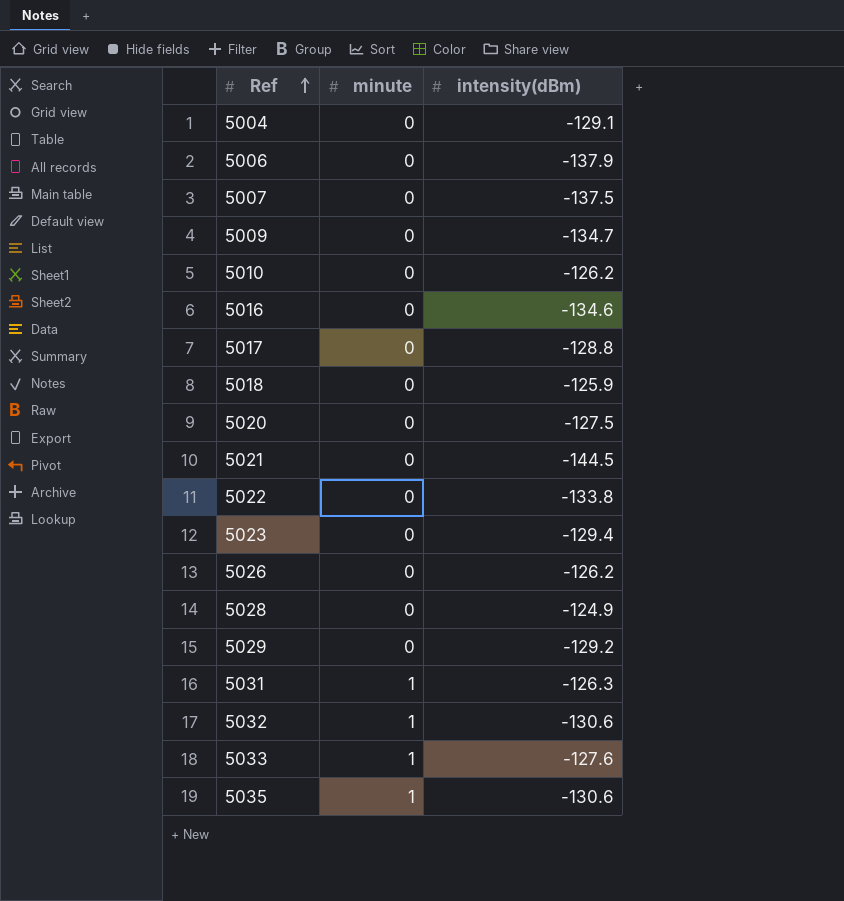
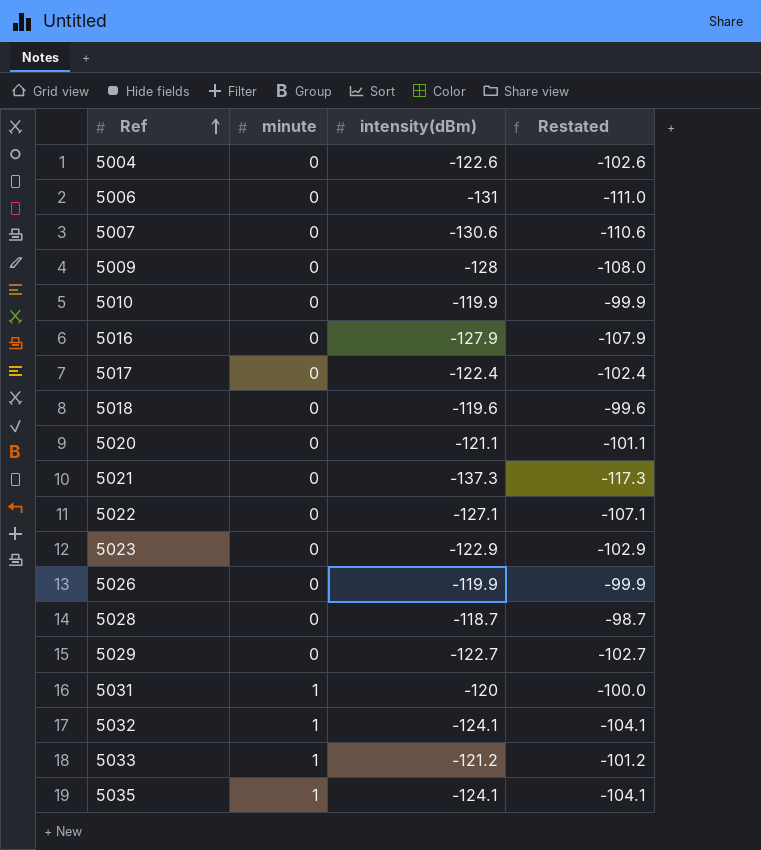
column Restated | formula: none -> [intensity(dBm)] + 20
5004 | intensity(dBm): -129.1 -> -122.6
5006 | intensity(dBm): -137.9 -> -131
5007 | intensity(dBm): -137.5 -> -130.6
5009 | intensity(dBm): -134.7 -> -128
5010 | intensity(dBm): -126.2 -> -119.9
5016 | intensity(dBm): -134.6 -> -127.9
5017 | intensity(dBm): -128.8 -> -122.4
5018 | intensity(dBm): -125.9 -> -119.6
5020 | intensity(dBm): -127.5 -> -121.1
5021 | intensity(dBm): -144.5 -> -137.3
5022 | intensity(dBm): -133.8 -> -127.1
5023 | intensity(dBm): -129.4 -> -122.9
5026 | intensity(dBm): -126.2 -> -119.9
5028 | intensity(dBm): -124.9 -> -118.7
5029 | intensity(dBm): -129.2 -> -122.7
5031 | intensity(dBm): -126.3 -> -120
5032 | intensity(dBm): -130.6 -> -124.1
5033 | intensity(dBm): -127.6 -> -121.2
5035 | intensity(dBm): -130.6 -> -124.1

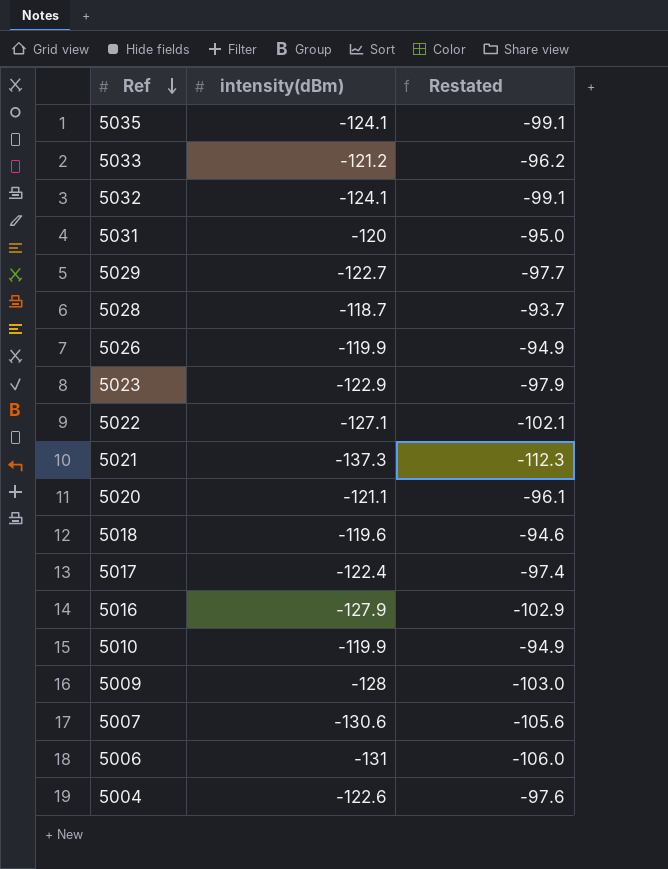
row order: Ref ascending -> Ref descending
column minute | position: 2 -> none
column Restated | formula: [intensity(dBm)] + 20 -> [intensity(dBm)] + 25

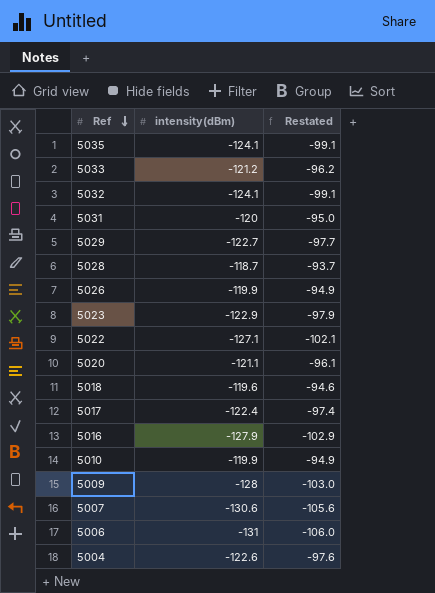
row 5021: -137.3 | -112.3 -> none

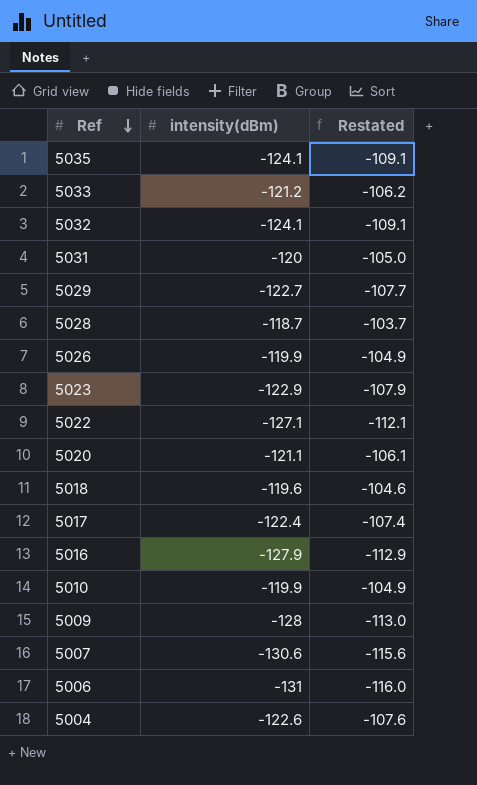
column Restated | formula: [intensity(dBm)] + 25 -> [intensity(dBm)] + 15

